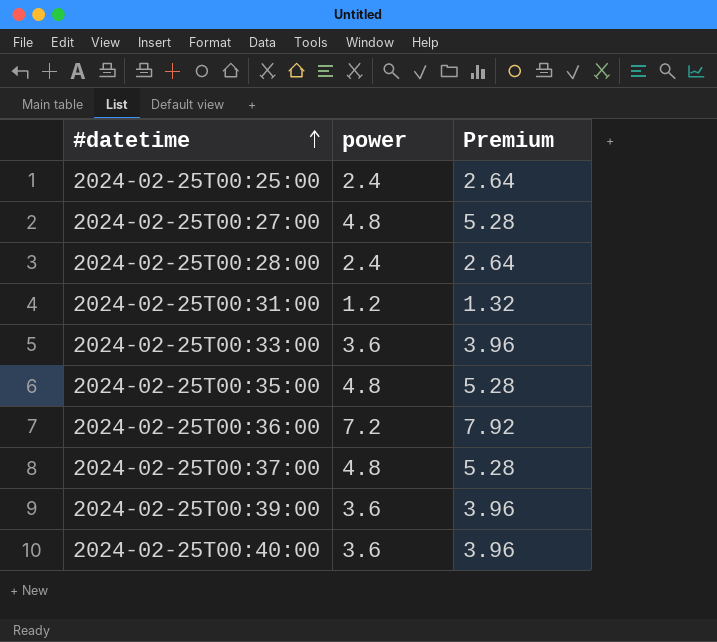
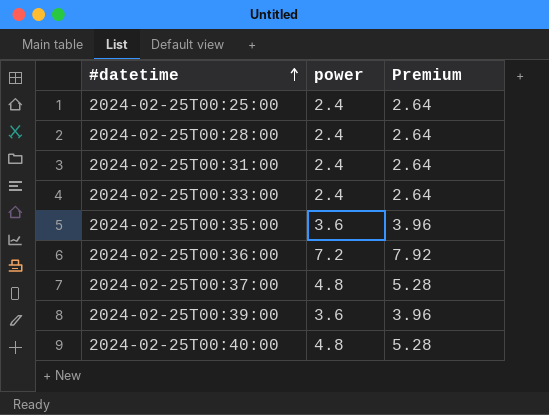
row 2024-02-25T00:27:00: 4.8 | 5.28 -> none
2024-02-25T00:31:00 | power: 1.2 -> 2.4
2024-02-25T00:31:00 | Premium: 1.32 -> 2.64
2024-02-25T00:33:00 | power: 3.6 -> 2.4
2024-02-25T00:33:00 | Premium: 3.96 -> 2.64
2024-02-25T00:35:00 | power: 4.8 -> 3.6
2024-02-25T00:35:00 | Premium: 5.28 -> 3.96
2024-02-25T00:40:00 | power: 3.6 -> 4.8
2024-02-25T00:40:00 | Premium: 3.96 -> 5.28

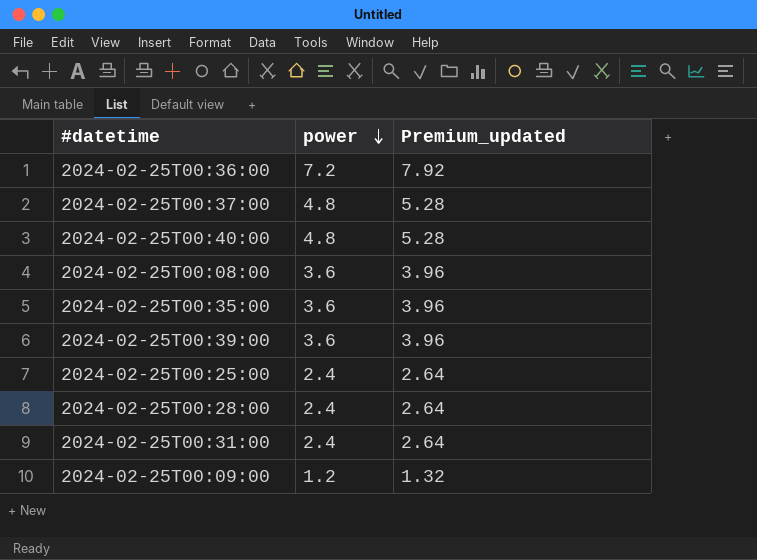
row order: #datetime ascending -> power descending
column name: Premium -> Premium_updated
row 2024-02-25T00:33:00: 2.4 | 2.64 -> none
row 2024-02-25T00:08:00: none -> 3.6 | 3.96
row 2024-02-25T00:09:00: none -> 1.2 | 1.32

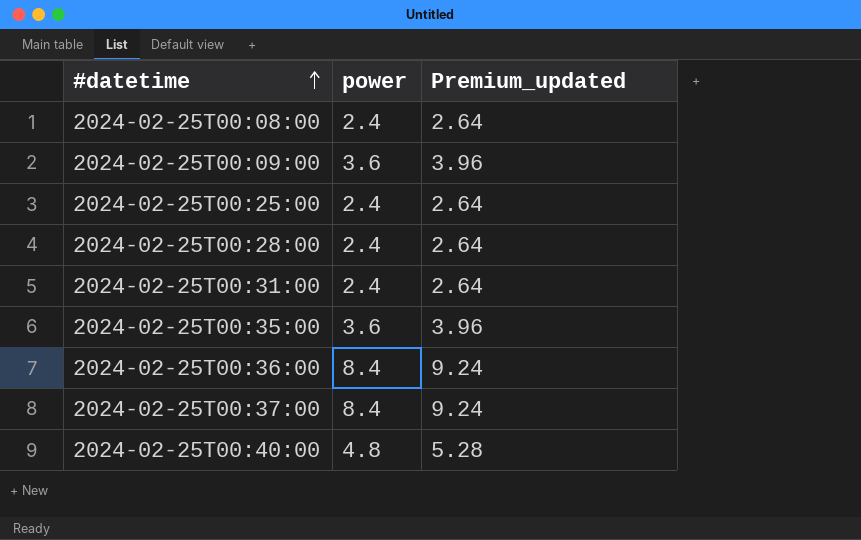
row order: power descending -> #datetime ascending
row 2024-02-25T00:39:00: 3.6 | 3.96 -> none
2024-02-25T00:08:00 | power: 3.6 -> 2.4
2024-02-25T00:08:00 | Premium_updated: 3.96 -> 2.64
2024-02-25T00:09:00 | power: 1.2 -> 3.6
2024-02-25T00:09:00 | Premium_updated: 1.32 -> 3.96
2024-02-25T00:36:00 | power: 7.2 -> 8.4
2024-02-25T00:36:00 | Premium_updated: 7.92 -> 9.24
2024-02-25T00:37:00 | power: 4.8 -> 8.4
2024-02-25T00:37:00 | Premium_updated: 5.28 -> 9.24

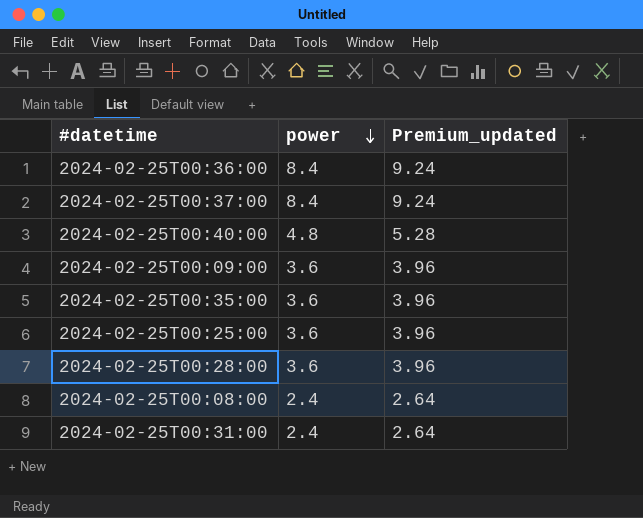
row order: #datetime ascending -> power descending
2024-02-25T00:25:00 | power: 2.4 -> 3.6
2024-02-25T00:25:00 | Premium_updated: 2.64 -> 3.96
2024-02-25T00:28:00 | power: 2.4 -> 3.6
2024-02-25T00:28:00 | Premium_updated: 2.64 -> 3.96

